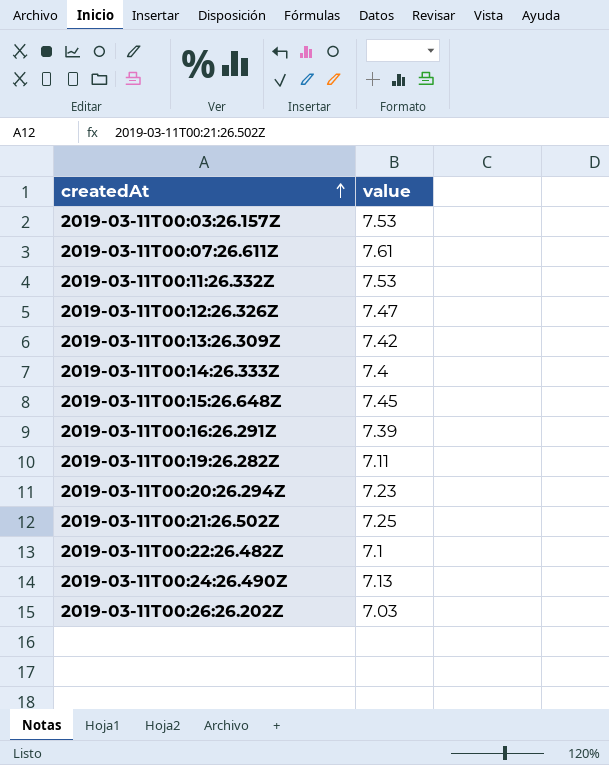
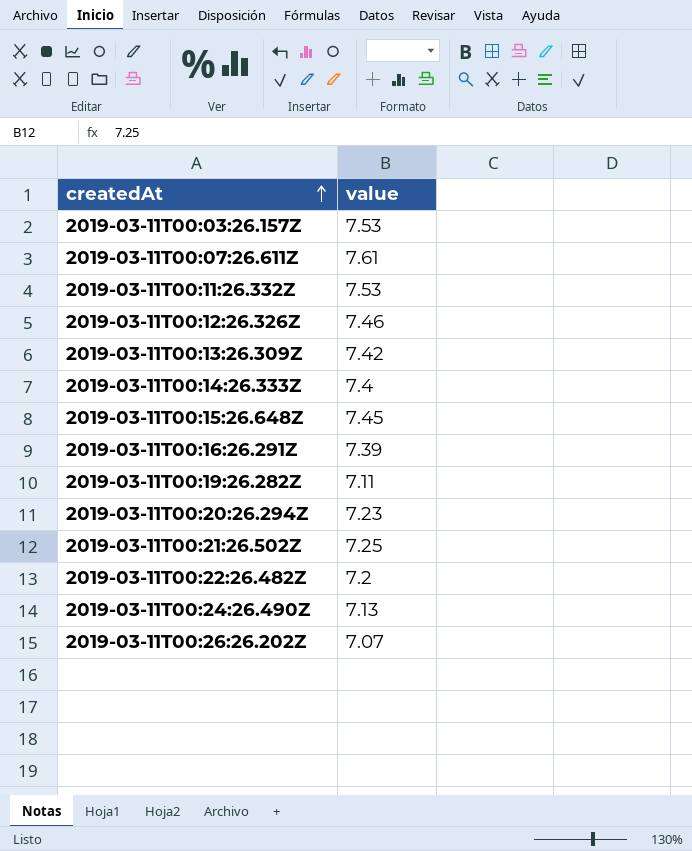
2019-03-11T00:12:26.326Z | value: 7.47 -> 7.46
2019-03-11T00:22:26.482Z | value: 7.1 -> 7.2
2019-03-11T00:26:26.202Z | value: 7.03 -> 7.07

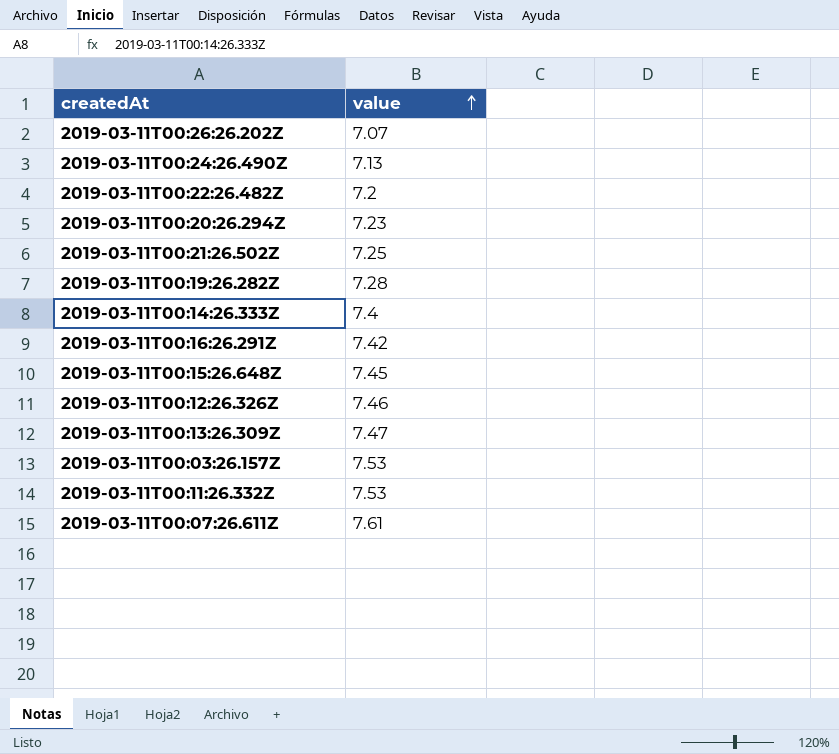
row order: createdAt ascending -> value ascending
2019-03-11T00:19:26.282Z | value: 7.11 -> 7.28
2019-03-11T00:16:26.291Z | value: 7.39 -> 7.42
2019-03-11T00:13:26.309Z | value: 7.42 -> 7.47

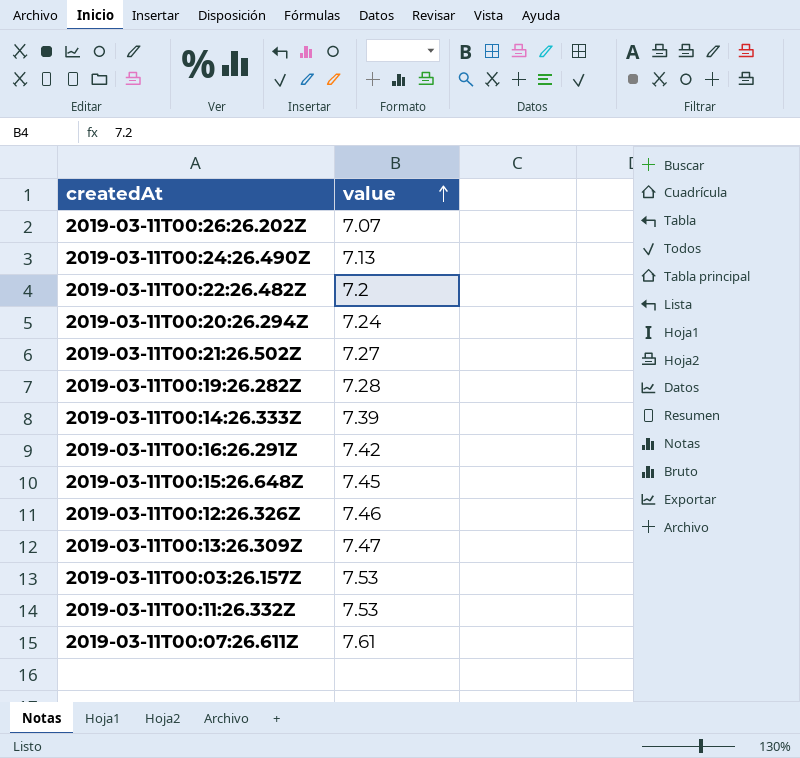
2019-03-11T00:20:26.294Z | value: 7.23 -> 7.24
2019-03-11T00:21:26.502Z | value: 7.25 -> 7.27
2019-03-11T00:14:26.333Z | value: 7.4 -> 7.39

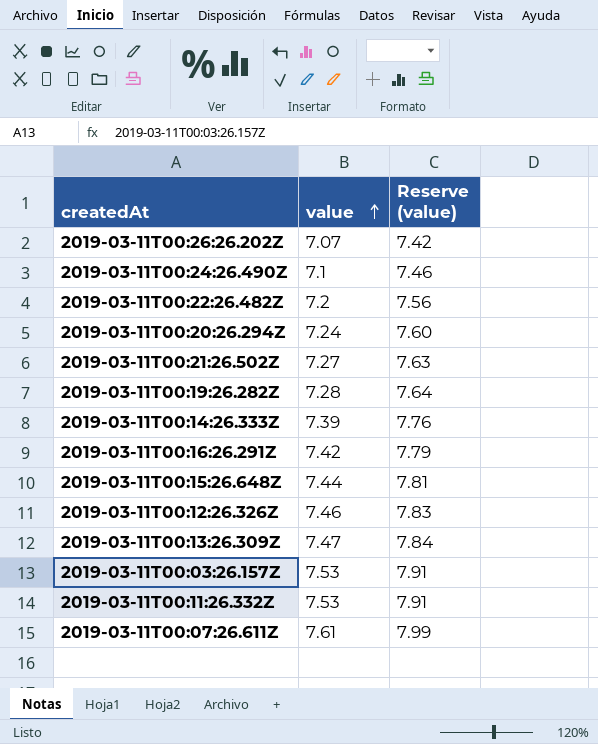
column Reserve (value) | formula: none -> [value] * 1.05
2019-03-11T00:24:26.490Z | value: 7.13 -> 7.1
2019-03-11T00:15:26.648Z | value: 7.45 -> 7.44

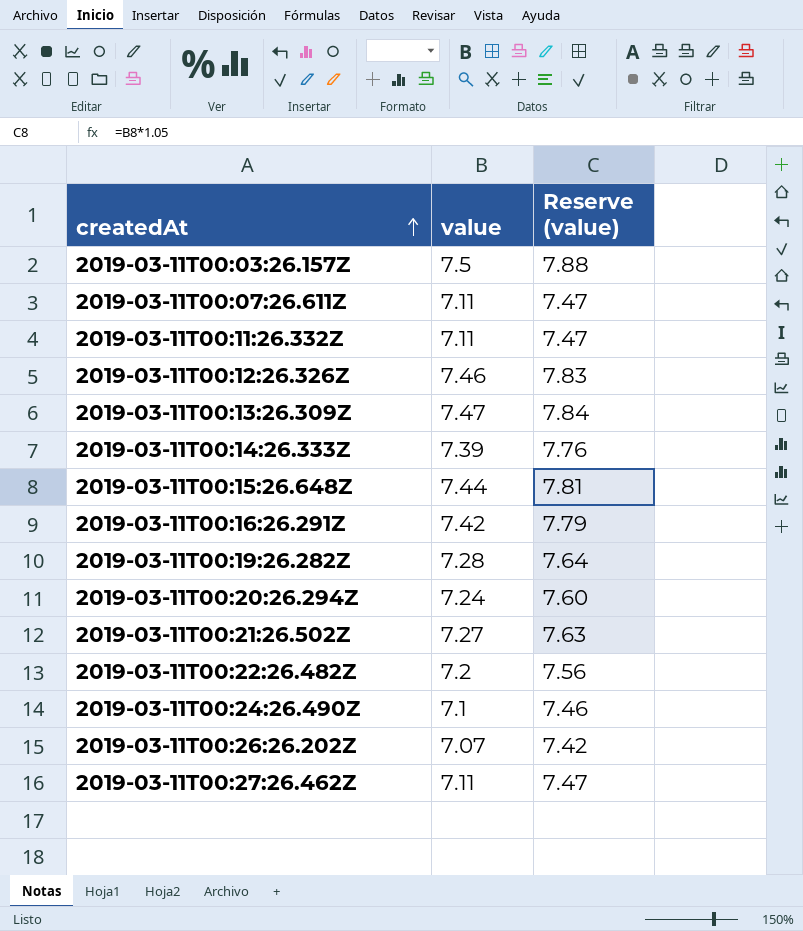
row order: value ascending -> createdAt ascending
2019-03-11T00:03:26.157Z | value: 7.53 -> 7.5
2019-03-11T00:03:26.157Z | Reserve (value): 7.91 -> 7.88
2019-03-11T00:07:26.611Z | value: 7.61 -> 7.11
2019-03-11T00:07:26.611Z | Reserve (value): 7.99 -> 7.47
2019-03-11T00:11:26.332Z | value: 7.53 -> 7.11
2019-03-11T00:11:26.332Z | Reserve (value): 7.91 -> 7.47
row 2019-03-11T00:27:26.462Z: none -> 7.11 | 7.47

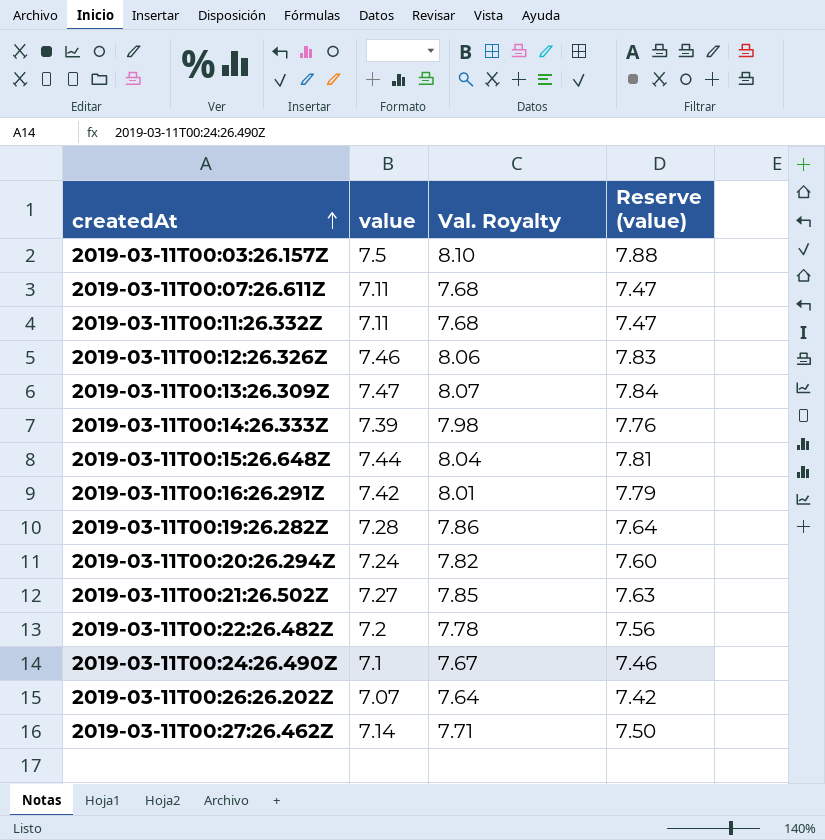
column Val. Royalty | formula: none -> [value] * 1.08
2019-03-11T00:27:26.462Z | value: 7.11 -> 7.14
2019-03-11T00:27:26.462Z | Reserve (value): 7.47 -> 7.50

